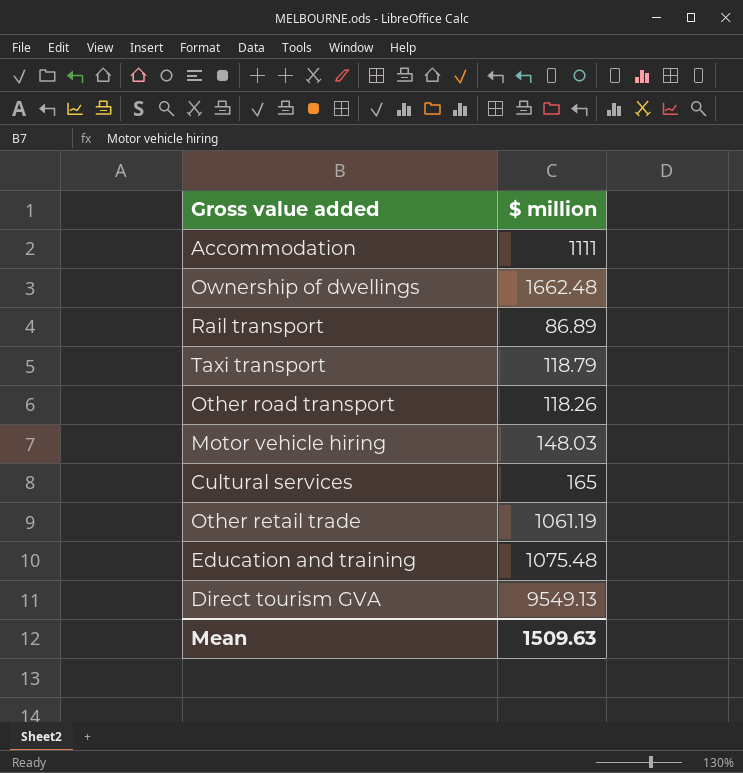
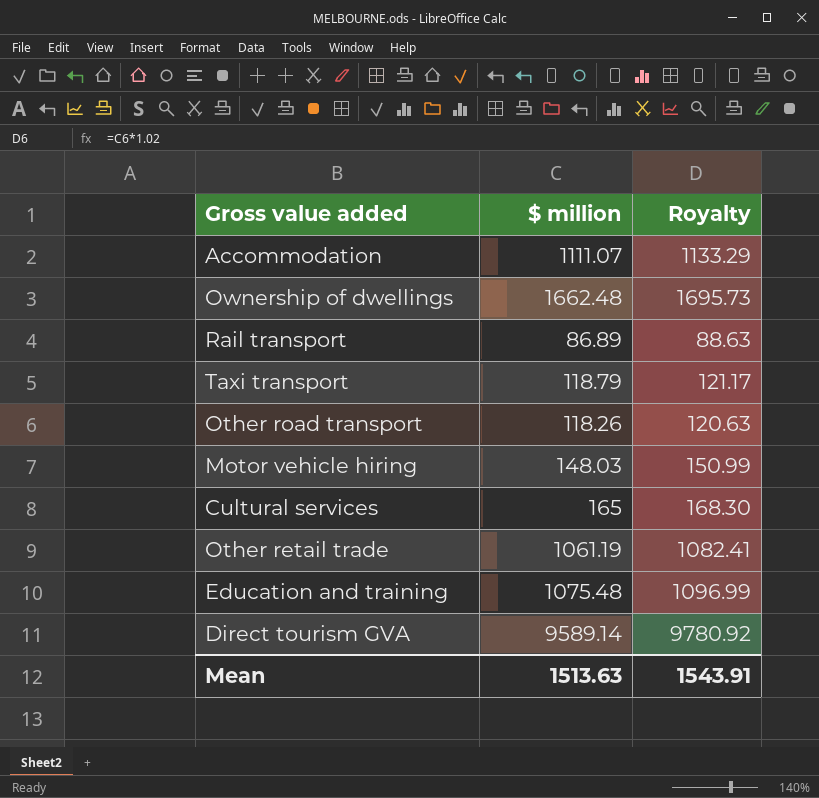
column Royalty | formula: none -> [$ million] * 1.02
Accommodation | $ million: 1111 -> 1111.07
Direct tourism GVA | $ million: 9549.13 -> 9589.14
Mean | $ million: 1509.63 -> 1513.63

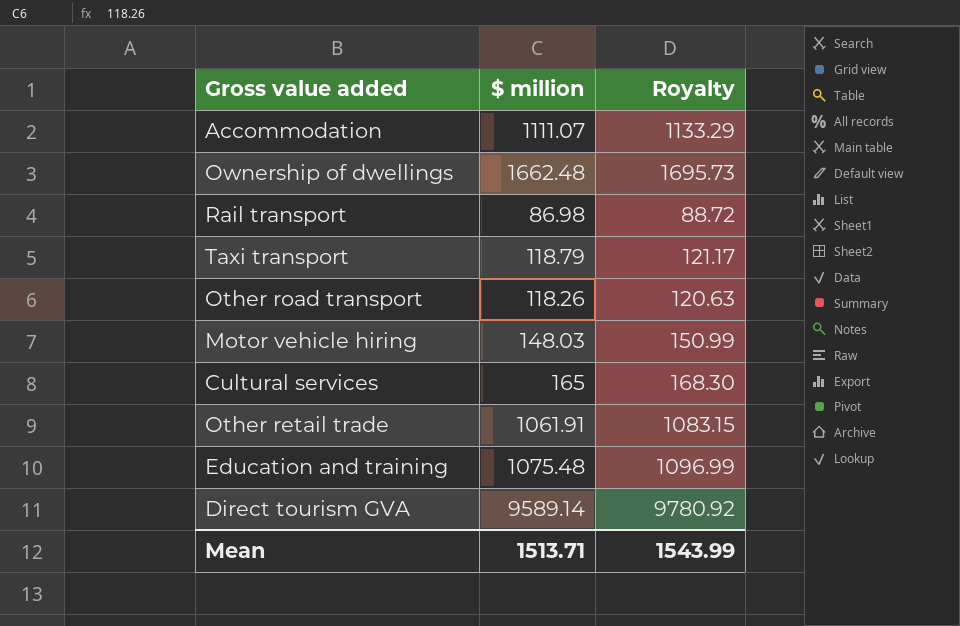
Rail transport | $ million: 86.89 -> 86.98
Rail transport | Royalty: 88.63 -> 88.72
Other retail trade | $ million: 1061.19 -> 1061.91
Other retail trade | Royalty: 1082.41 -> 1083.15
Mean | $ million: 1513.63 -> 1513.71
Mean | Royalty: 1543.91 -> 1543.99

